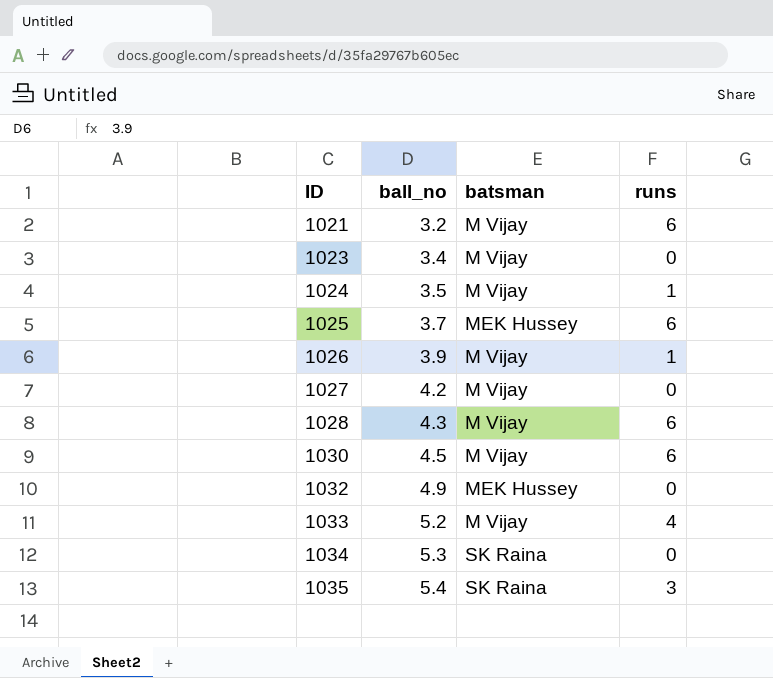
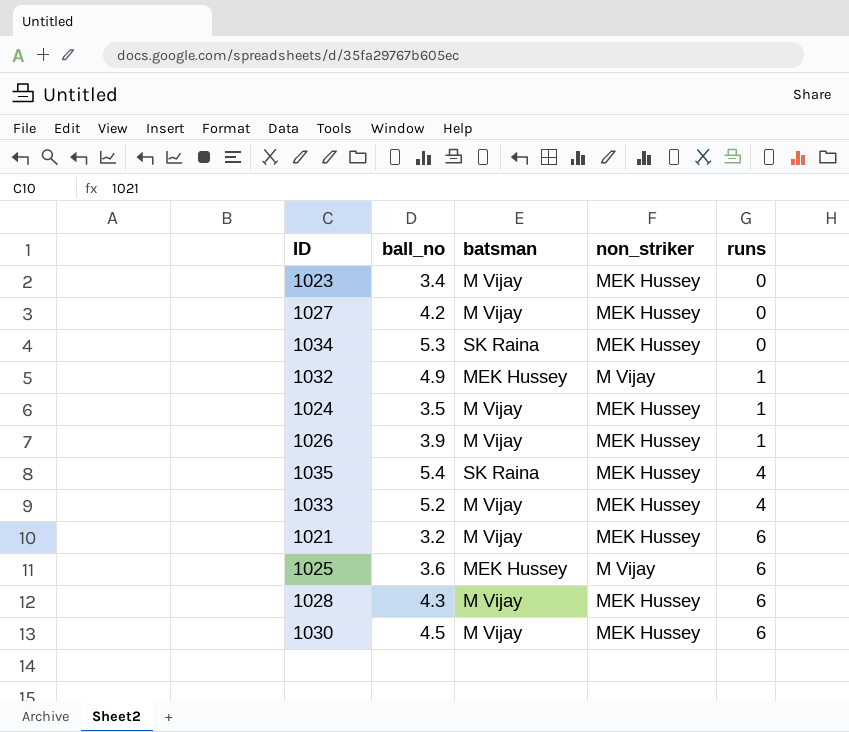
row order: ID ascending -> runs ascending
column non_striker | position: none -> 4
1032 | runs: 0 -> 1
1035 | runs: 3 -> 4
1025 | ball_no: 3.7 -> 3.6

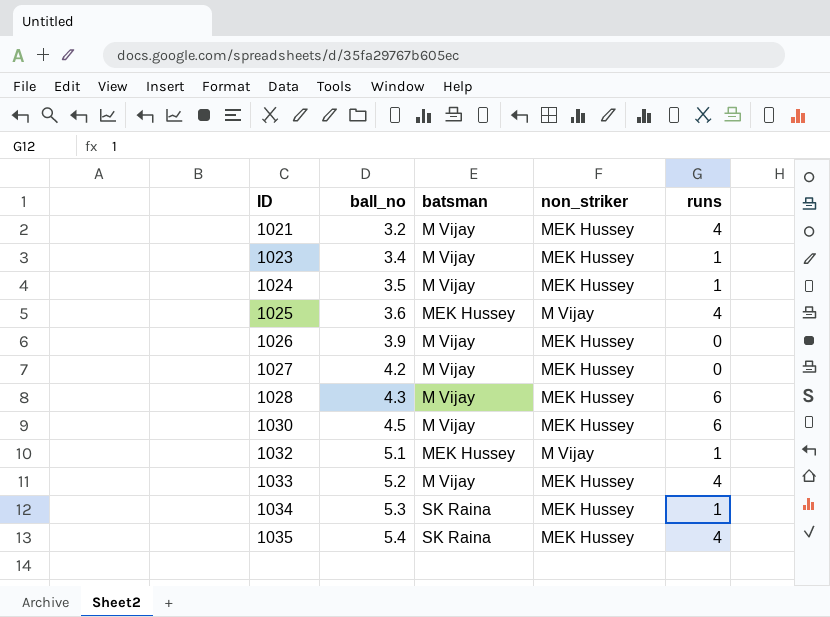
row order: runs ascending -> ID ascending
1021 | runs: 6 -> 4
1023 | runs: 0 -> 1
1025 | runs: 6 -> 4
1026 | runs: 1 -> 0
1032 | ball_no: 4.9 -> 5.1
1034 | runs: 0 -> 1

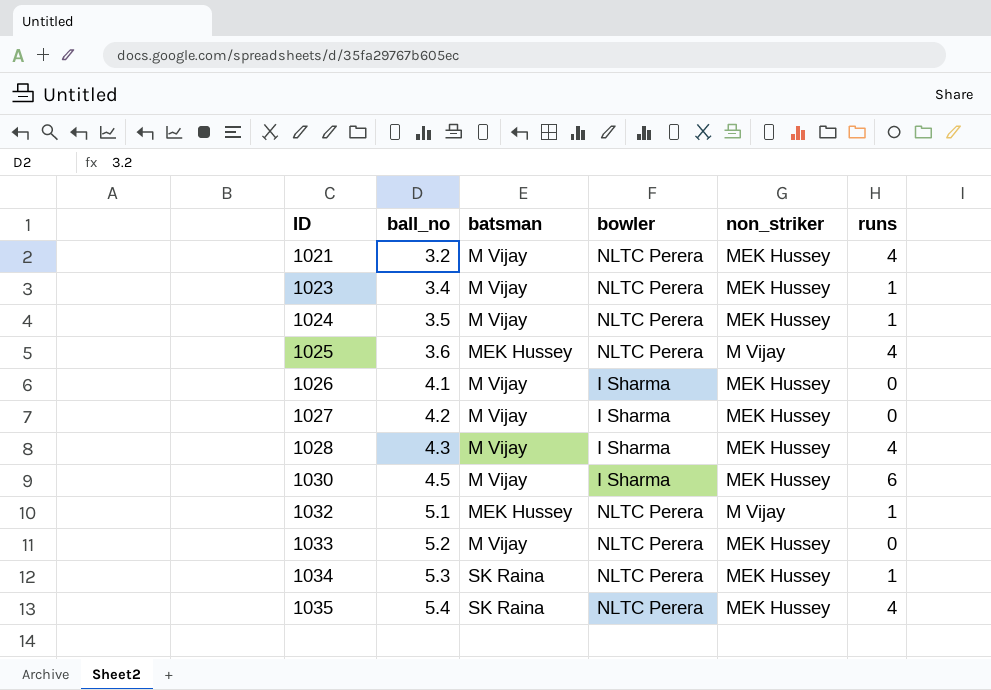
column bowler | position: none -> 4
1026 | ball_no: 3.9 -> 4.1
1028 | runs: 6 -> 4
1033 | runs: 4 -> 0

